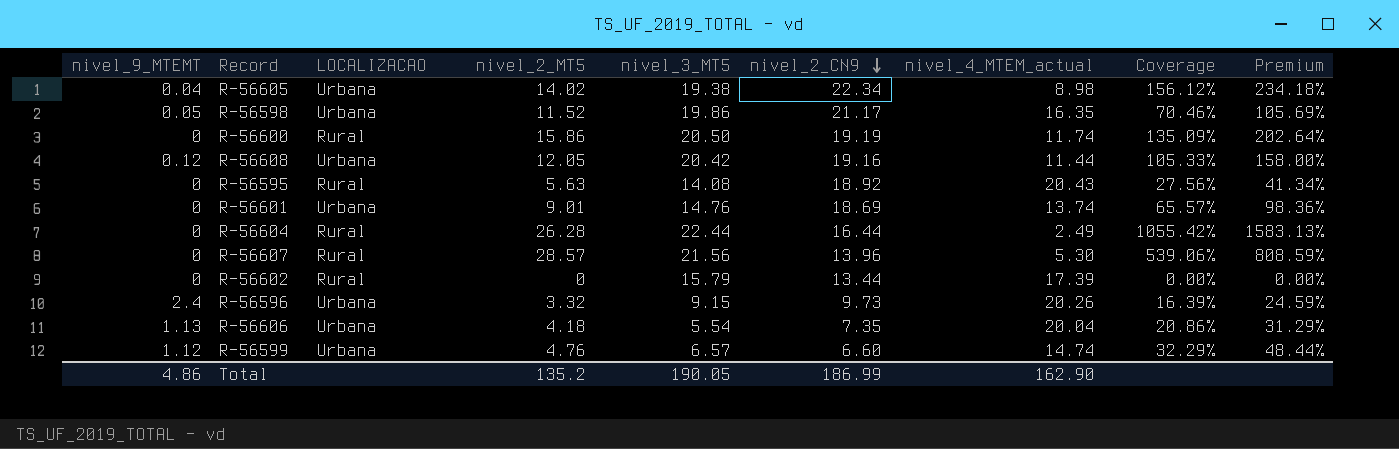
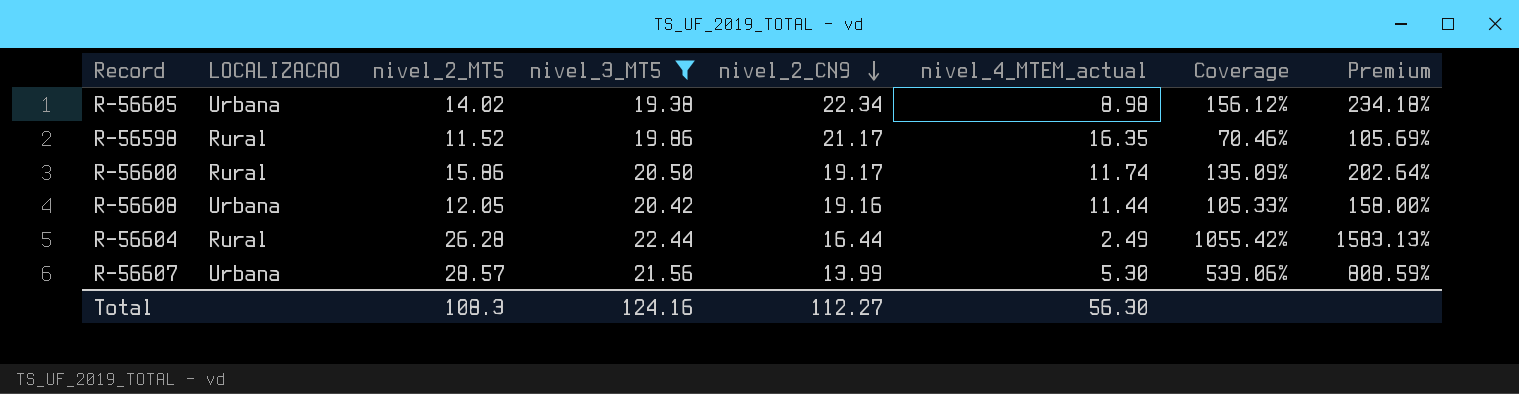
filter: none -> nivel_3_MT5 >= 19.38
column nivel_9_MTEMT | position: 1 -> none
R-56598 | LOCALIZACAO: Urbana -> Rural
R-56600 | nivel_2_CN9: 19.19 -> 19.17
R-56607 | LOCALIZACAO: Rural -> Urbana
R-56607 | nivel_2_CN9: 13.96 -> 13.99
Total | nivel_2_MT5: 135.2 -> 108.3
Total | nivel_3_MT5: 190.05 -> 124.16
Total | nivel_2_CN9: 186.99 -> 112.27
Total | nivel_4_MTEM_actual: 162.90 -> 56.30

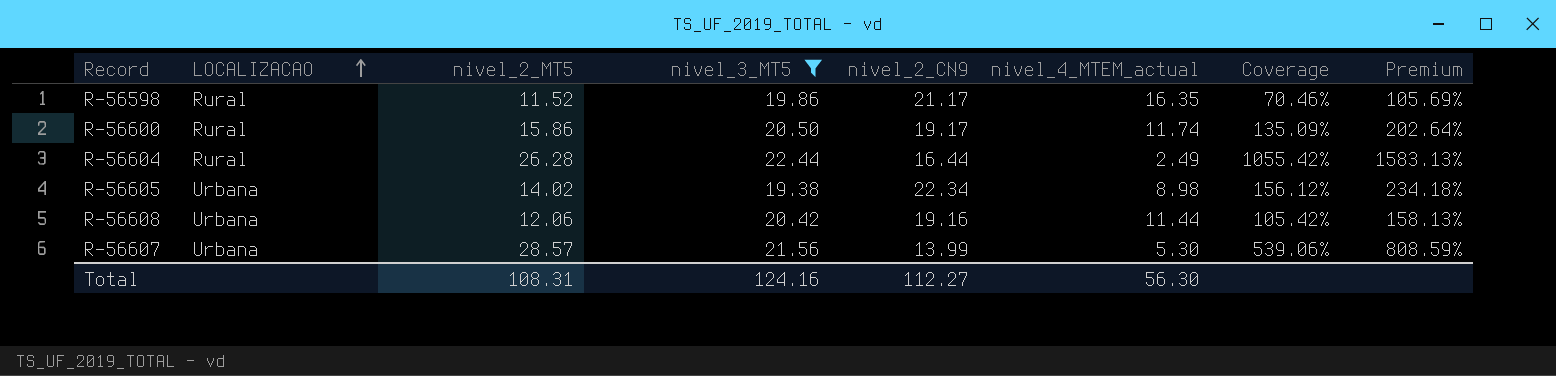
row order: nivel_2_CN9 descending -> LOCALIZACAO ascending
R-56608 | nivel_2_MT5: 12.05 -> 12.06
R-56608 | Coverage: 105.33% -> 105.42%
R-56608 | Premium: 158.00% -> 158.13%
Total | nivel_2_MT5: 108.3 -> 108.31

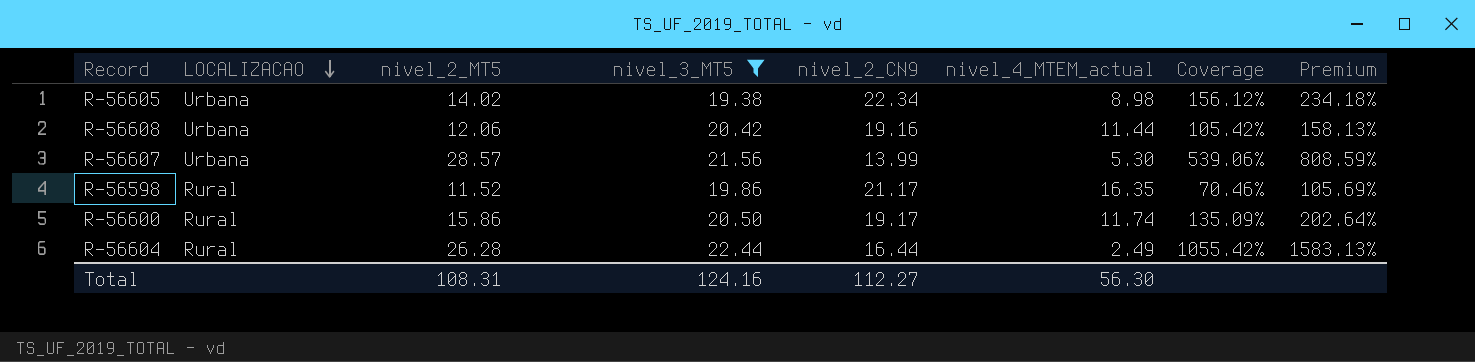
row order: LOCALIZACAO ascending -> LOCALIZACAO descending

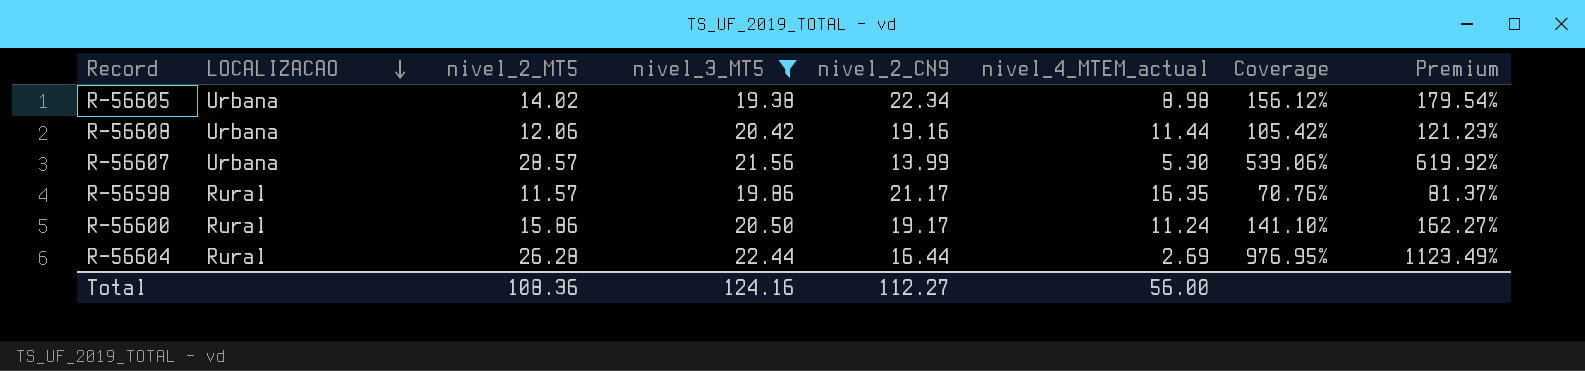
column Premium | formula: [Coverage] * 1.5 -> [Coverage] * 1.15
R-56598 | nivel_2_MT5: 11.52 -> 11.57
R-56598 | Coverage: 70.46% -> 70.76%
R-56600 | nivel_4_MTEM_actual: 11.74 -> 11.24
R-56600 | Coverage: 135.09% -> 141.10%
R-56604 | nivel_4_MTEM_actual: 2.49 -> 2.69
R-56604 | Coverage: 1055.42% -> 976.95%
Total | nivel_2_MT5: 108.31 -> 108.36
Total | nivel_4_MTEM_actual: 56.30 -> 56.00

